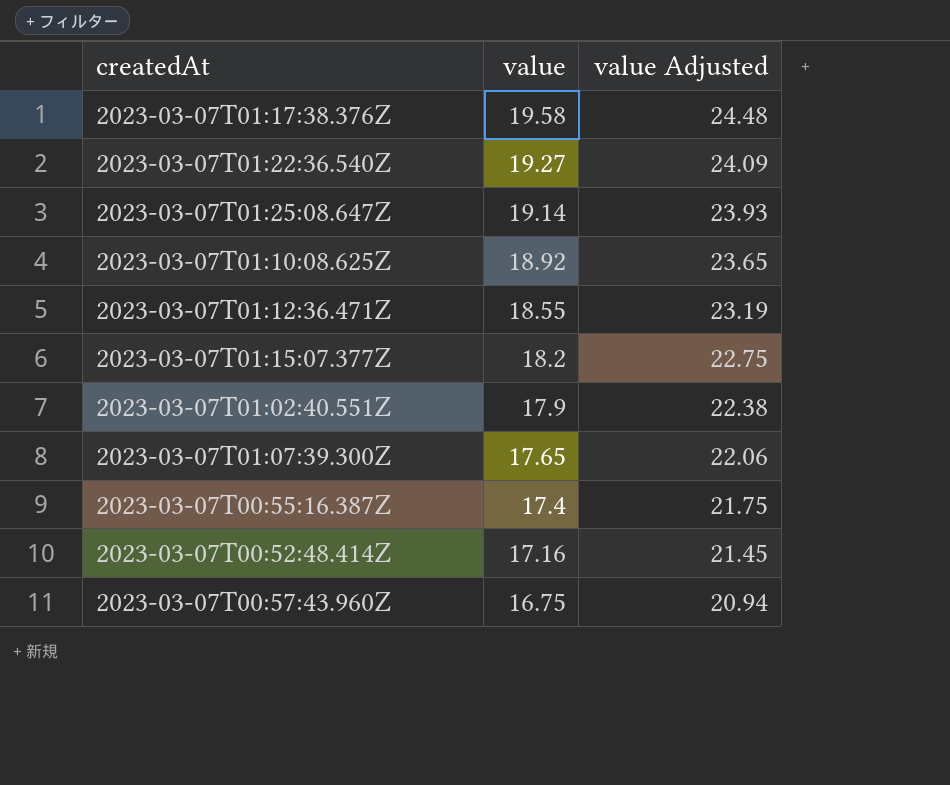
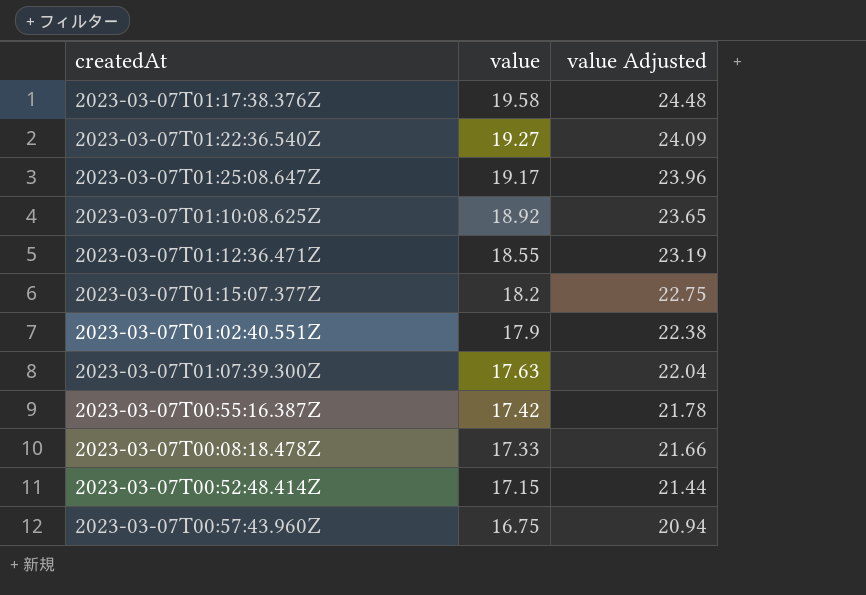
2023-03-07T01:25:08.647Z | value: 19.14 -> 19.17
2023-03-07T01:25:08.647Z | value Adjusted: 23.93 -> 23.96
2023-03-07T01:07:39.300Z | value: 17.65 -> 17.63
2023-03-07T01:07:39.300Z | value Adjusted: 22.06 -> 22.04
2023-03-07T00:55:16.387Z | value: 17.4 -> 17.42
2023-03-07T00:55:16.387Z | value Adjusted: 21.75 -> 21.78
row 2023-03-07T00:08:18.478Z: none -> 17.33 | 21.66
2023-03-07T00:52:48.414Z | value: 17.16 -> 17.15
2023-03-07T00:52:48.414Z | value Adjusted: 21.45 -> 21.44

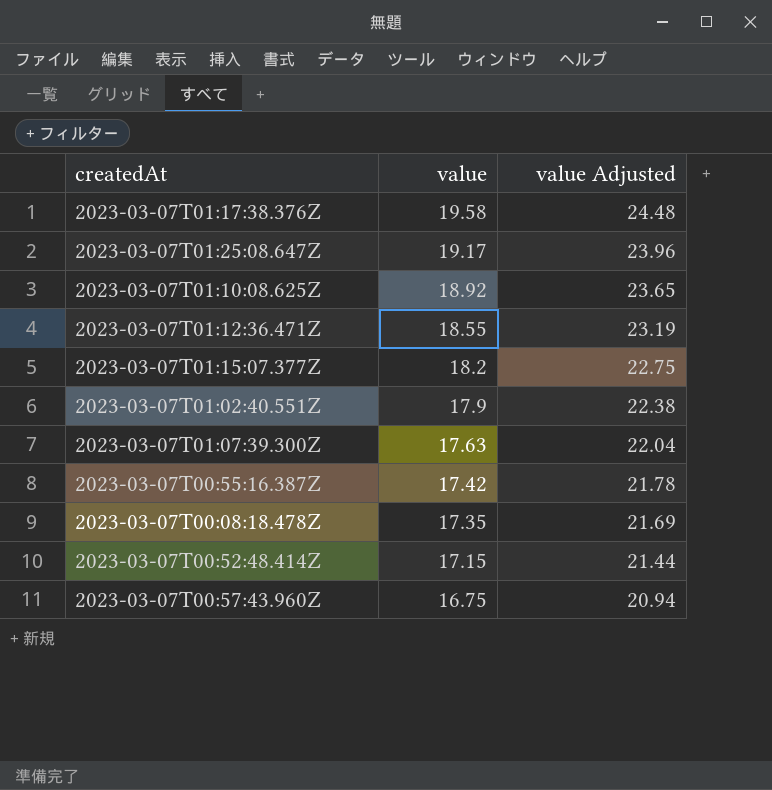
row 2023-03-07T01:22:36.540Z: 19.27 | 24.09 -> none
2023-03-07T00:08:18.478Z | value: 17.33 -> 17.35
2023-03-07T00:08:18.478Z | value Adjusted: 21.66 -> 21.69

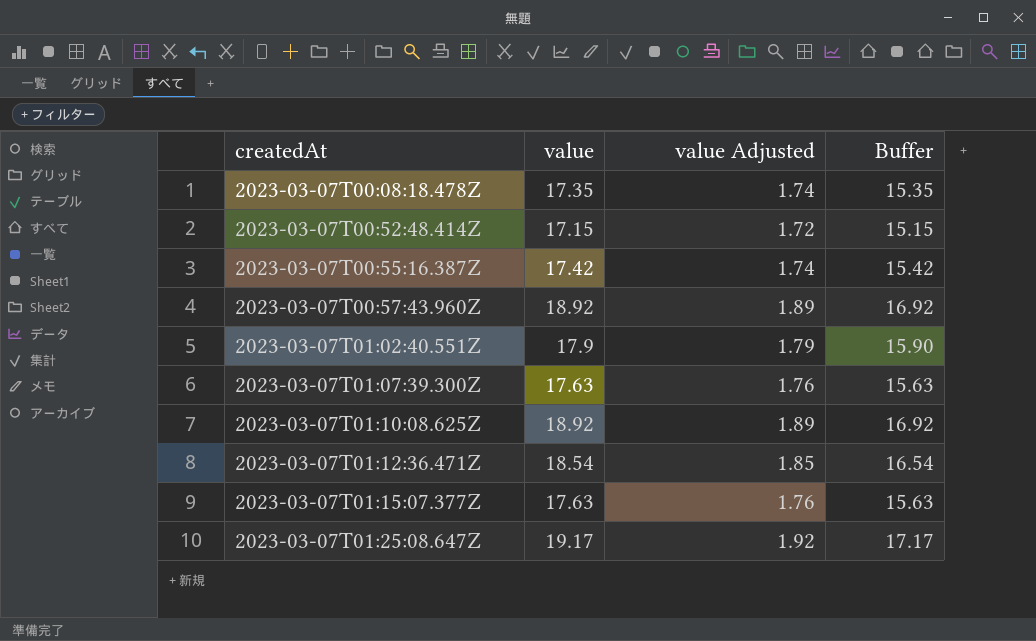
row order: value descending -> createdAt ascending
column value Adjusted | formula: [value] * 1.25 -> [value] * 0.1
column Buffer | formula: none -> [value] - 2
row 2023-03-07T01:17:38.376Z: 19.58 | 24.48 -> none
2023-03-07T00:57:43.960Z | value: 16.75 -> 18.92
2023-03-07T01:12:36.471Z | value: 18.55 -> 18.54
2023-03-07T01:15:07.377Z | value: 18.2 -> 17.63

